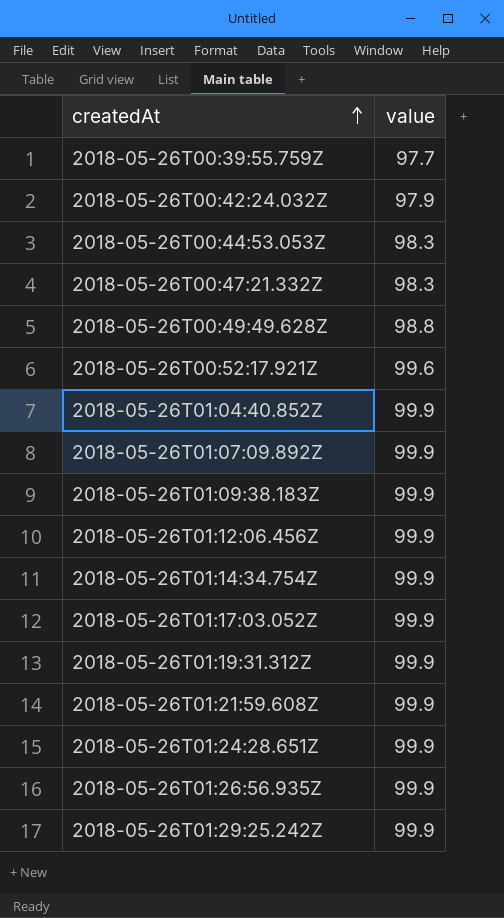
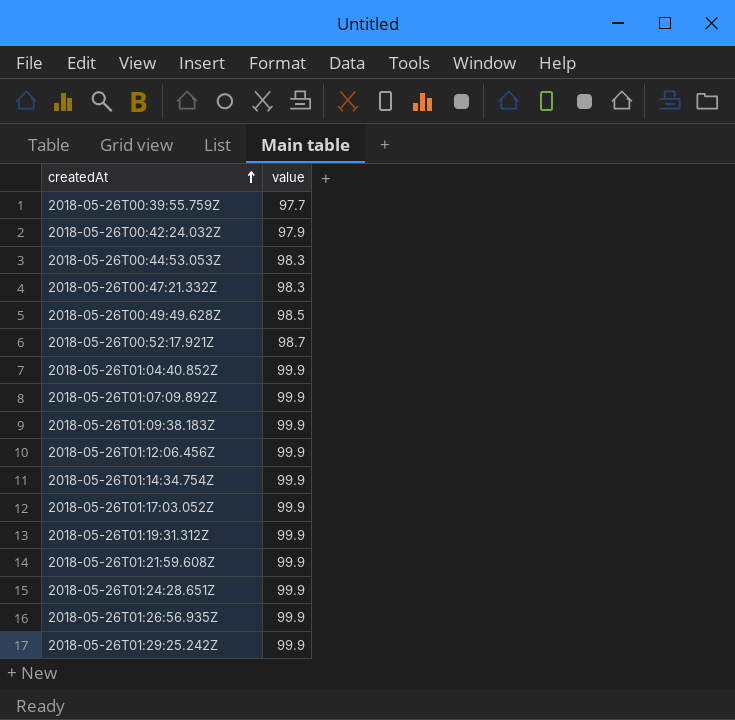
2018-05-26T00:49:49.628Z | value: 98.8 -> 98.5
2018-05-26T00:52:17.921Z | value: 99.6 -> 98.7

